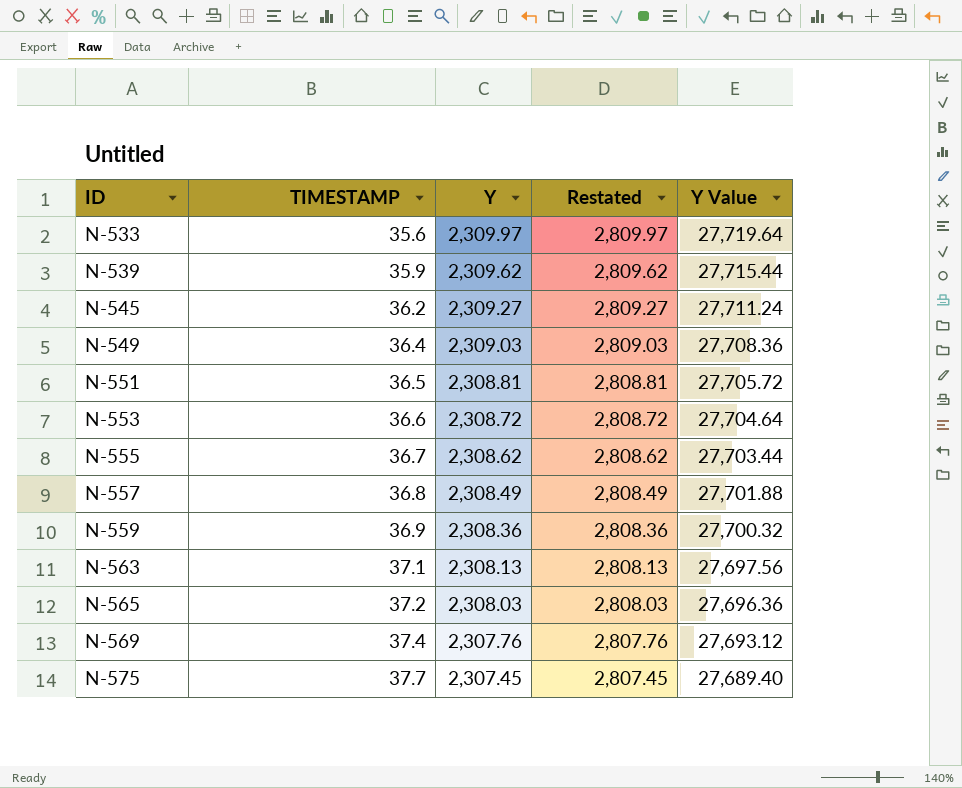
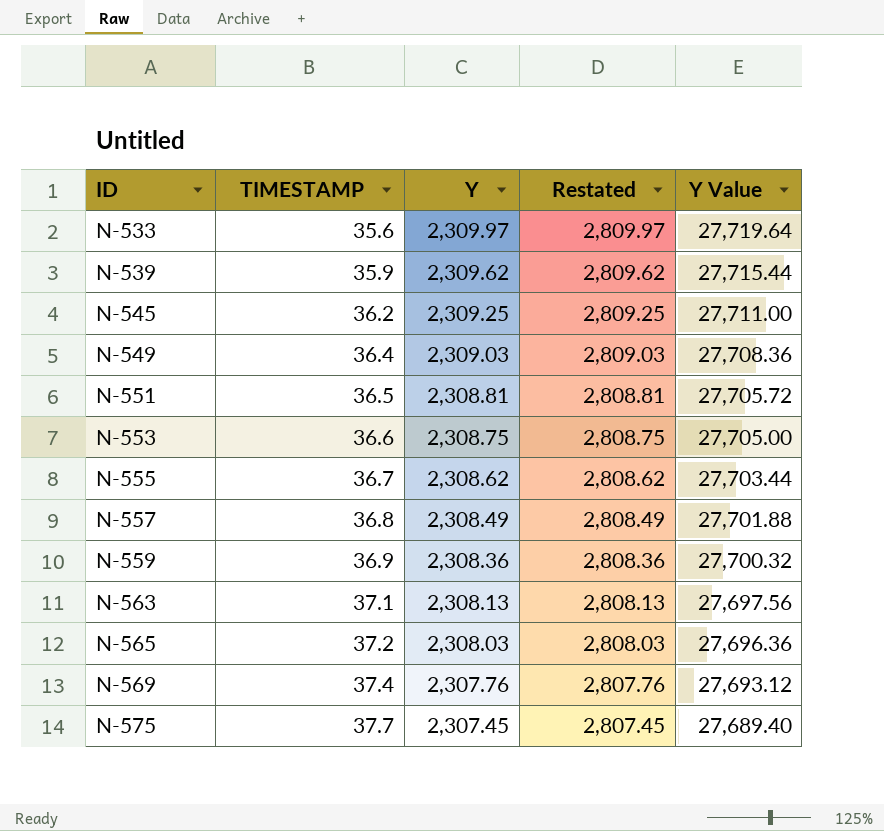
N-545 | Y: 2,309.27 -> 2,309.25
N-545 | Restated: 2,809.27 -> 2,809.25
N-545 | Y Value: 27,711.24 -> 27,711.00
N-553 | Y: 2,308.72 -> 2,308.75
N-553 | Restated: 2,808.72 -> 2,808.75
N-553 | Y Value: 27,704.64 -> 27,705.00

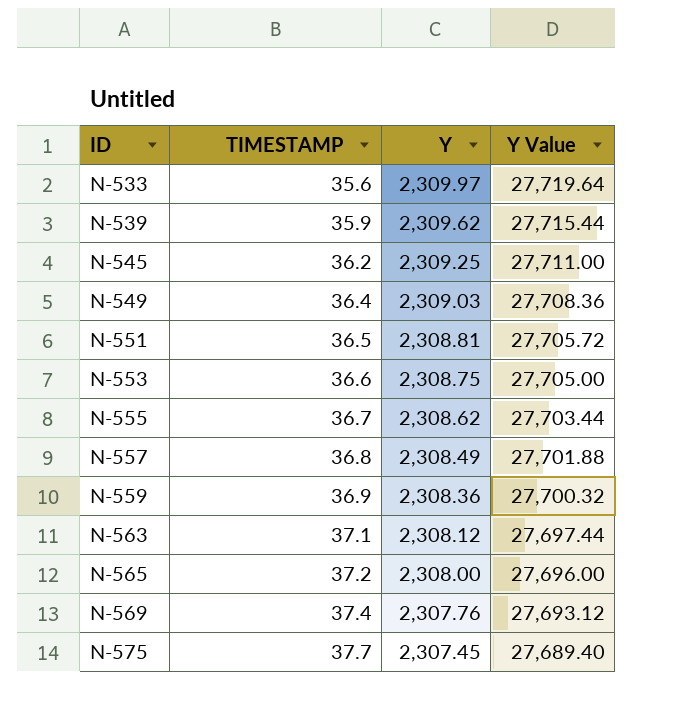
column Restated | formula: [Y] + 500 -> none
N-563 | Y: 2,308.13 -> 2,308.12
N-563 | Y Value: 27,697.56 -> 27,697.44
N-565 | Y: 2,308.03 -> 2,308.00
N-565 | Y Value: 27,696.36 -> 27,696.00

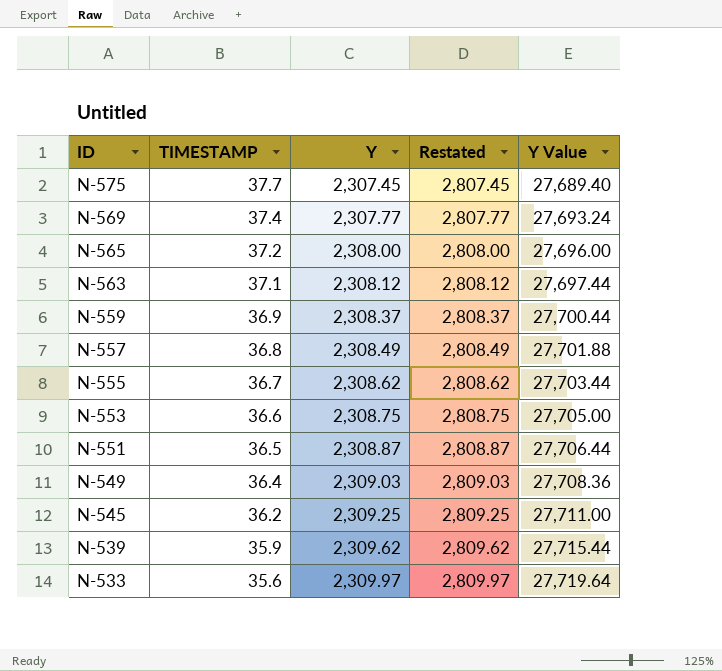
row order: ID ascending -> ID descending
column Restated | formula: none -> [Y] + 500
N-569 | Y: 2,307.76 -> 2,307.77
N-569 | Y Value: 27,693.12 -> 27,693.24
N-559 | Y: 2,308.36 -> 2,308.37
N-559 | Y Value: 27,700.32 -> 27,700.44
N-551 | Y: 2,308.81 -> 2,308.87
N-551 | Y Value: 27,705.72 -> 27,706.44

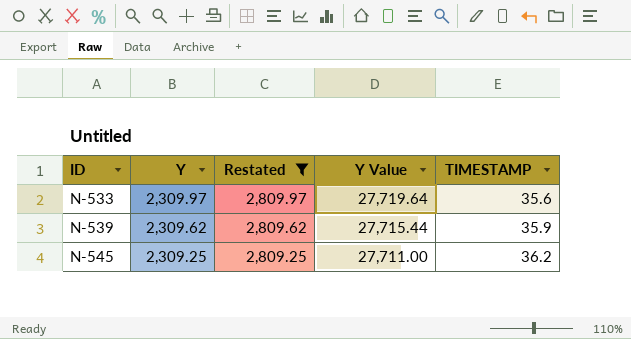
filter: none -> Restated >= 2,809.25
row order: ID descending -> ID ascending
column TIMESTAMP | position: 2 -> 5

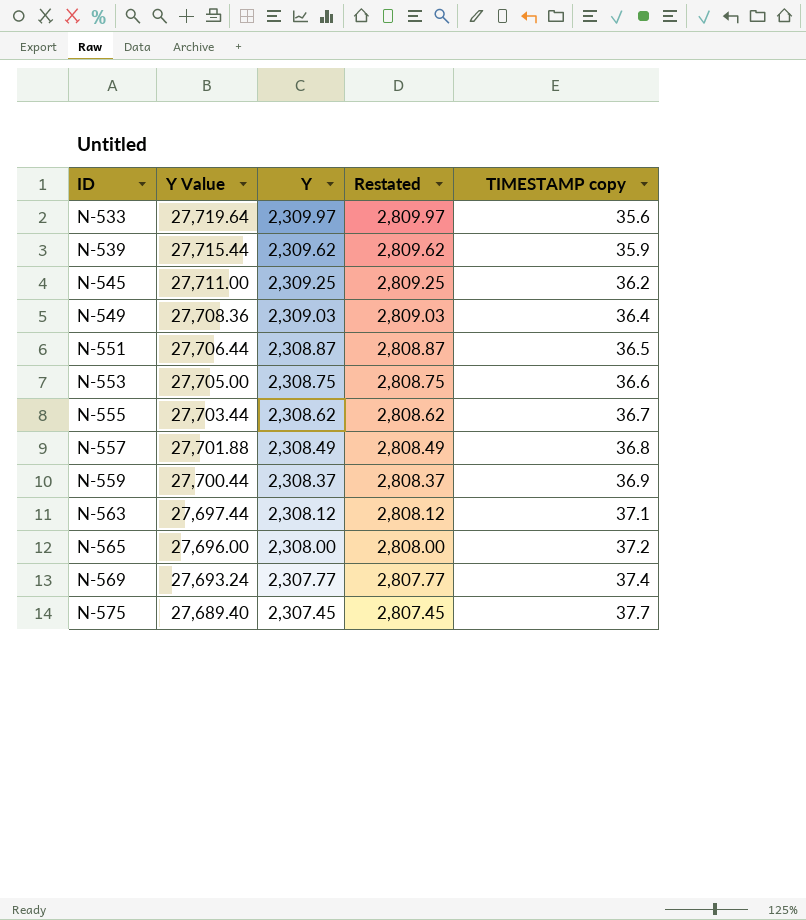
filter: Restated >= 2,809.25 -> none
column Y Value | position: 4 -> 2
column name: TIMESTAMP -> TIMESTAMP copy

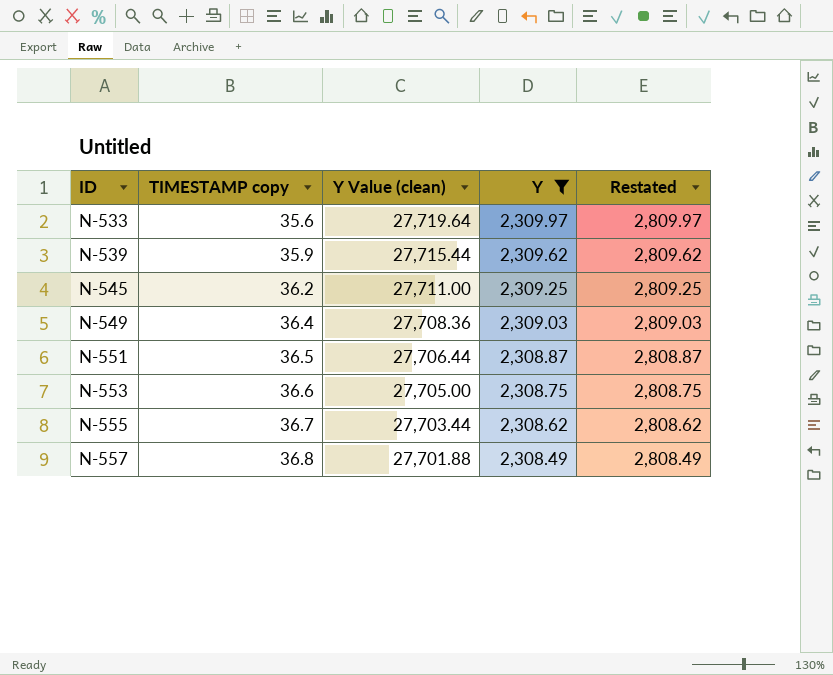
filter: none -> Y >= 2,308.49
column TIMESTAMP copy | position: 5 -> 2
column name: Y Value -> Y Value (clean)

